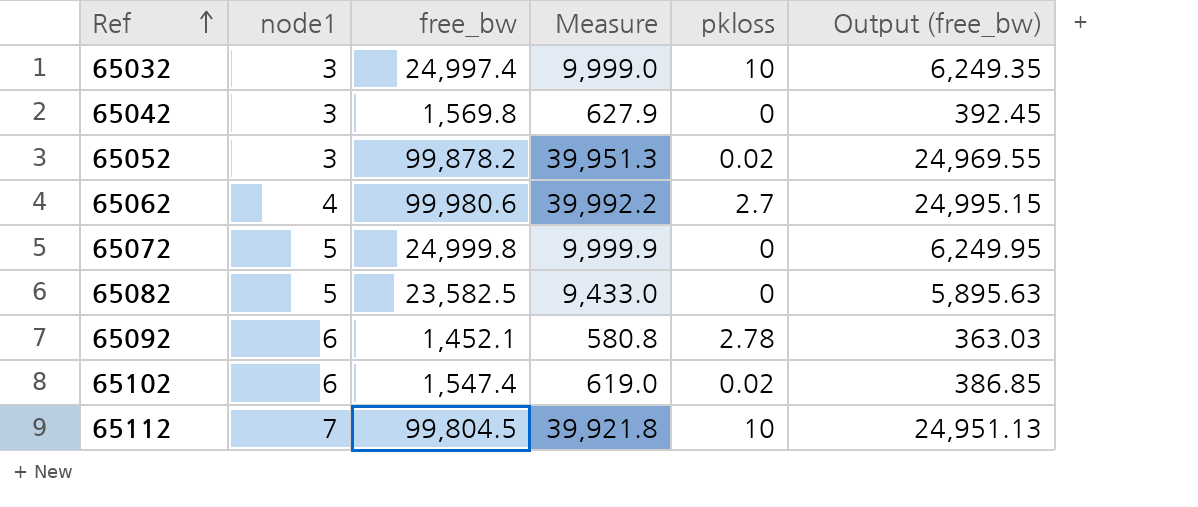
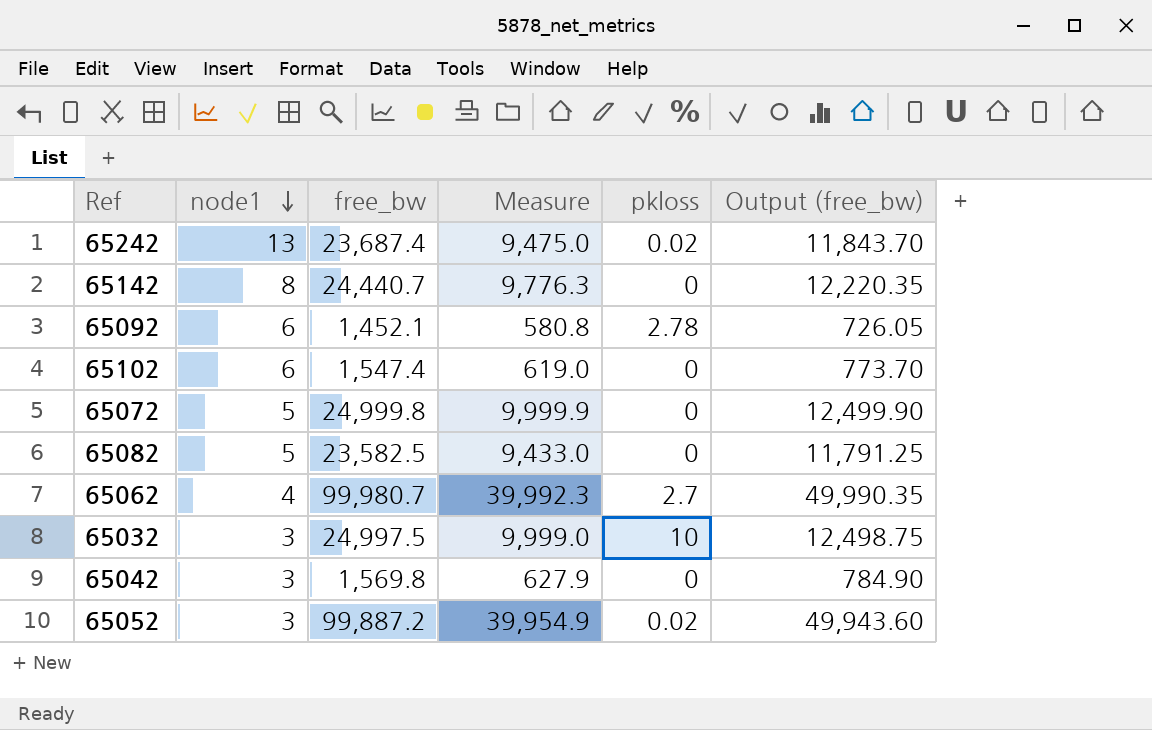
row order: Ref ascending -> node1 descending
column Output (free_bw) | formula: [free_bw] * 0.25 -> [free_bw] * 0.5
row 65112: 7 | 99,804.5 | 39,921.8 | 10 | 24,951.13 -> none
row 65242: none -> 13 | 23,687.4 | 9,475.0 | 0.02 | 11,843.70
row 65142: none -> 8 | 24,440.7 | 9,776.3 | 0 | 12,220.35
65102 | pkloss: 0.02 -> 0
65062 | free_bw: 99,980.6 -> 99,980.7
65062 | Measure: 39,992.2 -> 39,992.3
65032 | free_bw: 24,997.4 -> 24,997.5
65052 | free_bw: 99,878.2 -> 99,887.2
65052 | Measure: 39,951.3 -> 39,954.9

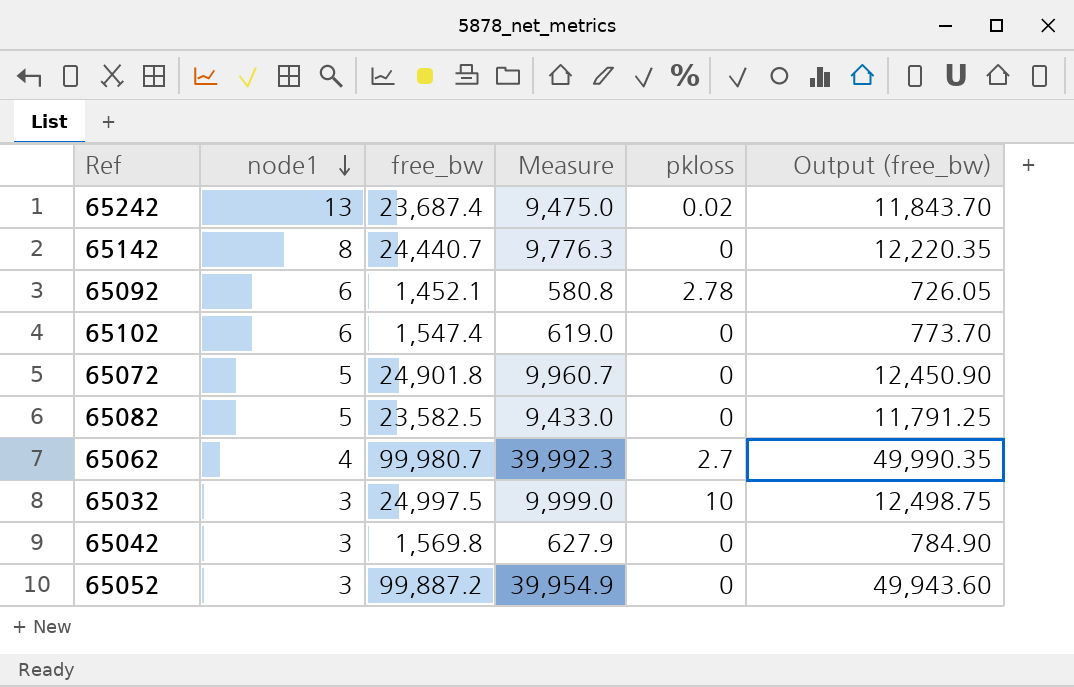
65072 | free_bw: 24,999.8 -> 24,901.8
65072 | Measure: 9,999.9 -> 9,960.7
65072 | Output (free_bw): 12,499.90 -> 12,450.90
65052 | pkloss: 0.02 -> 0

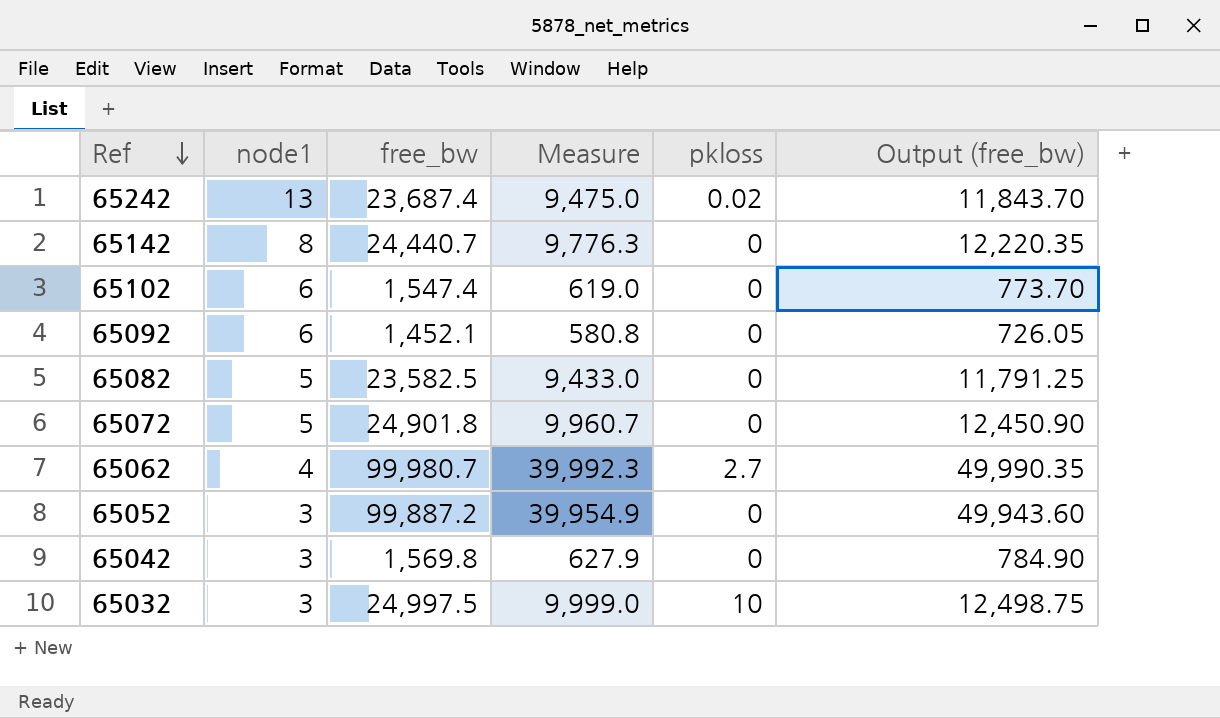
row order: node1 descending -> Ref descending
65092 | pkloss: 2.78 -> 0

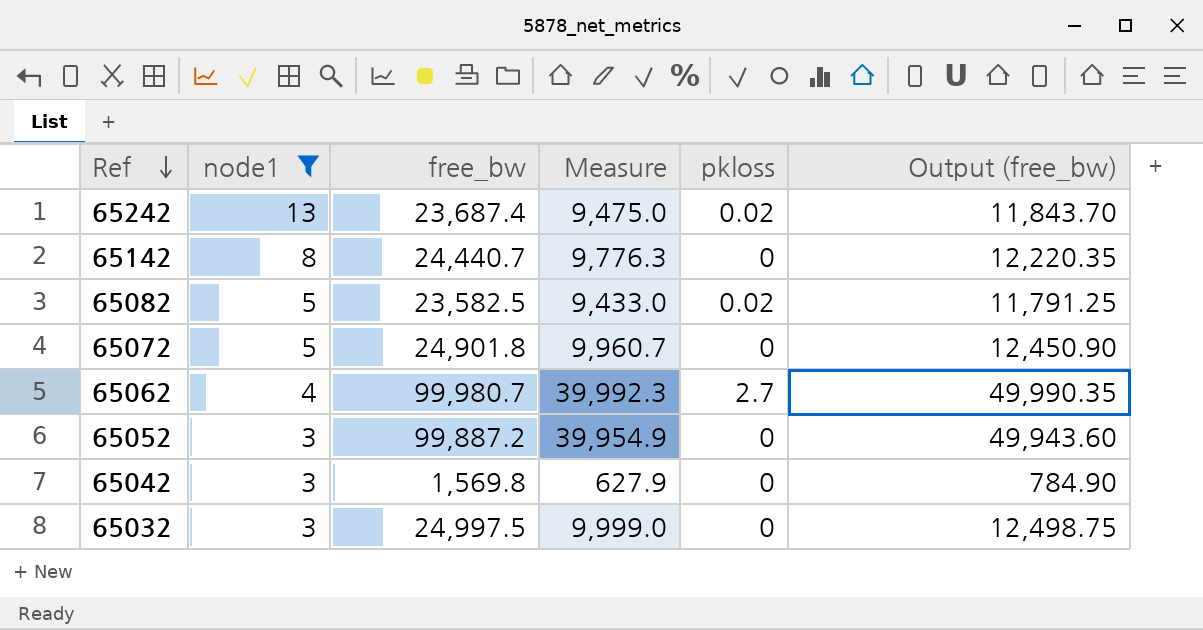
filter: none -> node1 != 6
65082 | pkloss: 0 -> 0.02
65032 | pkloss: 10 -> 0

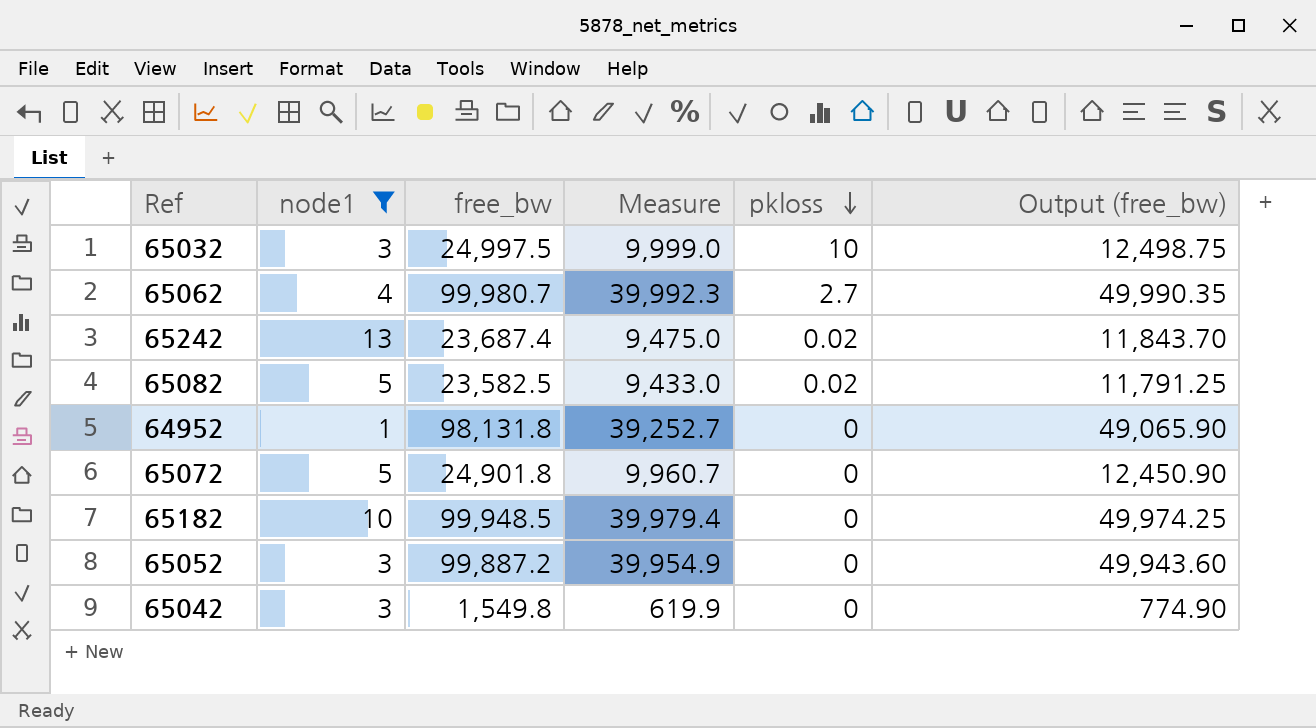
row order: Ref descending -> pkloss descending
row 65142: 8 | 24,440.7 | 9,776.3 | 0 | 12,220.35 -> none
65032 | pkloss: 0 -> 10
row 64952: none -> 1 | 98,131.8 | 39,252.7 | 0 | 49,065.90
row 65182: none -> 10 | 99,948.5 | 39,979.4 | 0 | 49,974.25
65042 | free_bw: 1,569.8 -> 1,549.8
65042 | Measure: 627.9 -> 619.9
65042 | Output (free_bw): 784.90 -> 774.90

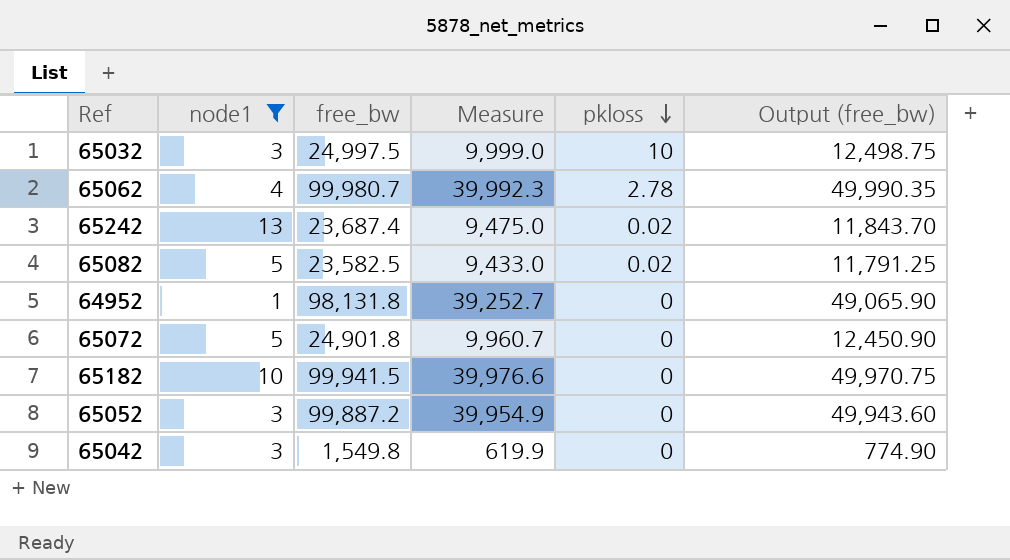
65062 | pkloss: 2.7 -> 2.78
65182 | free_bw: 99,948.5 -> 99,941.5
65182 | Measure: 39,979.4 -> 39,976.6
65182 | Output (free_bw): 49,974.25 -> 49,970.75

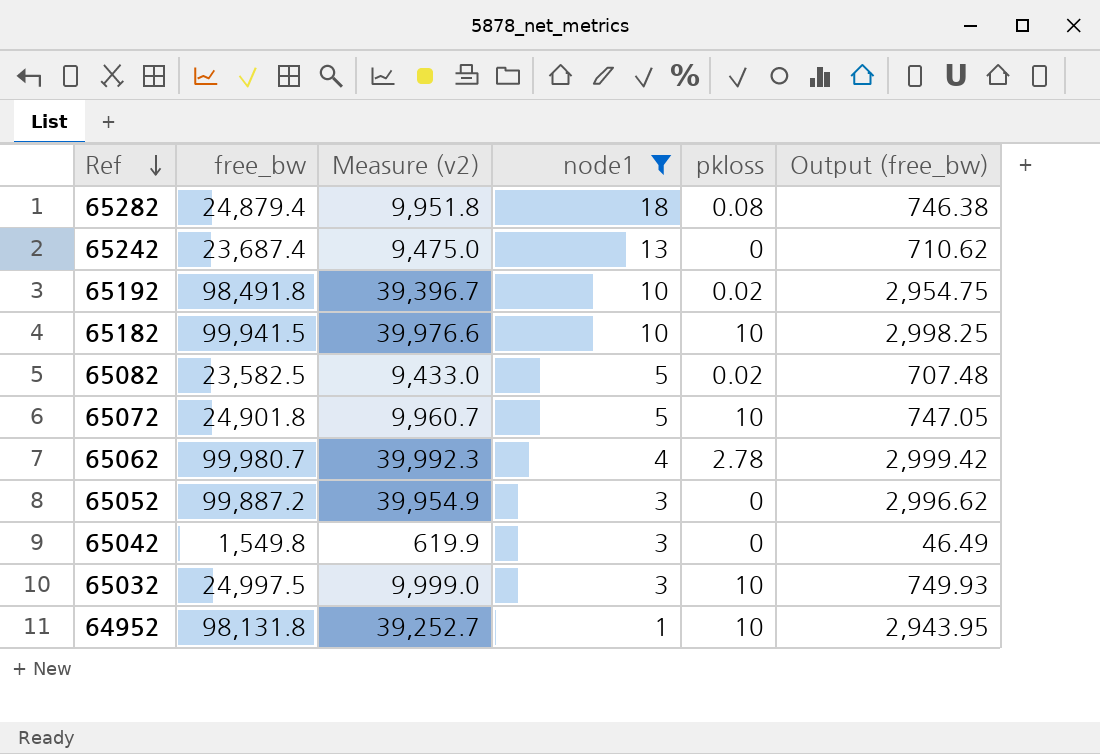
row order: pkloss descending -> Ref descending
column name: Measure -> Measure (v2)
column node1 | position: 2 -> 4
column Output (free_bw) | formula: [free_bw] * 0.5 -> [free_bw] * 0.03
row 65282: none -> 24,879.4 | 9,951.8 | 18 | 0.08 | 746.38
65242 | pkloss: 0.02 -> 0
row 65192: none -> 98,491.8 | 39,396.7 | 10 | 0.02 | 2,954.75
65182 | pkloss: 0 -> 10
65072 | pkloss: 0 -> 10
64952 | pkloss: 0 -> 10

